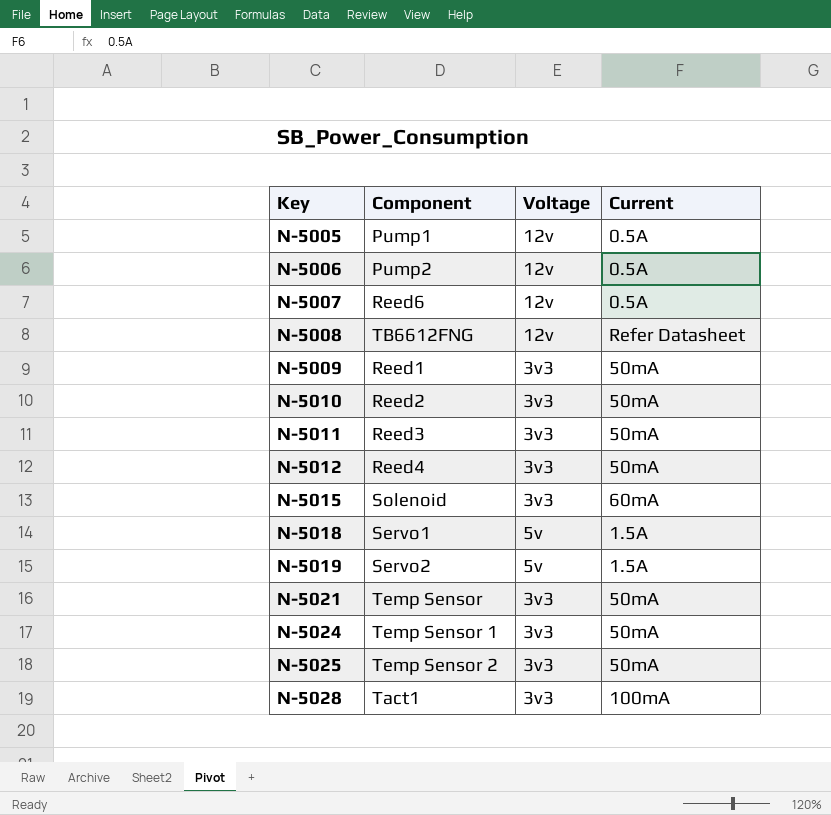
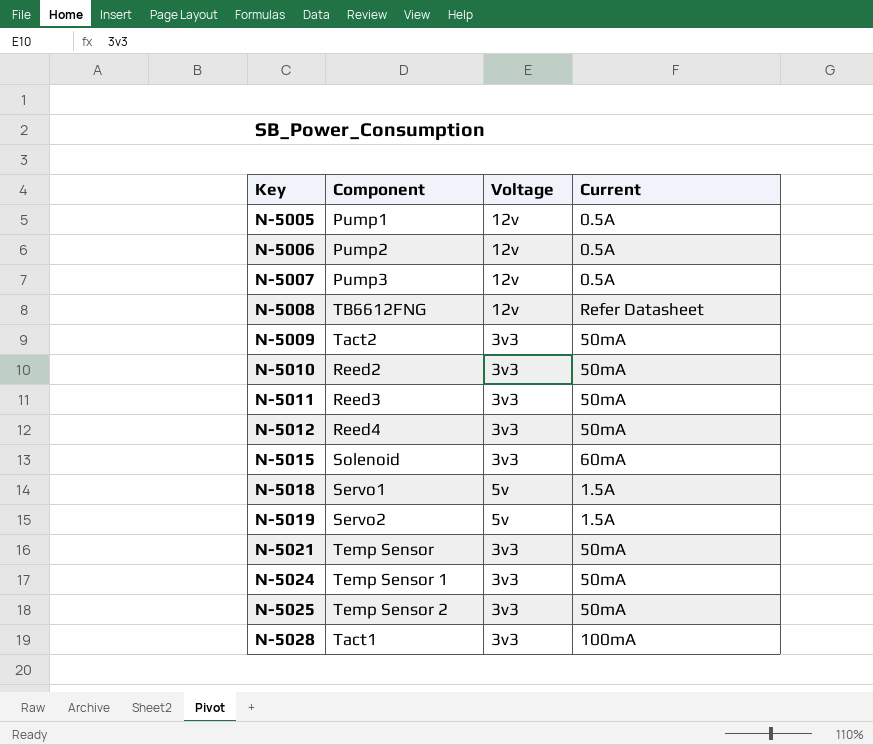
N-5007 | Component: Reed6 -> Pump3
N-5009 | Component: Reed1 -> Tact2

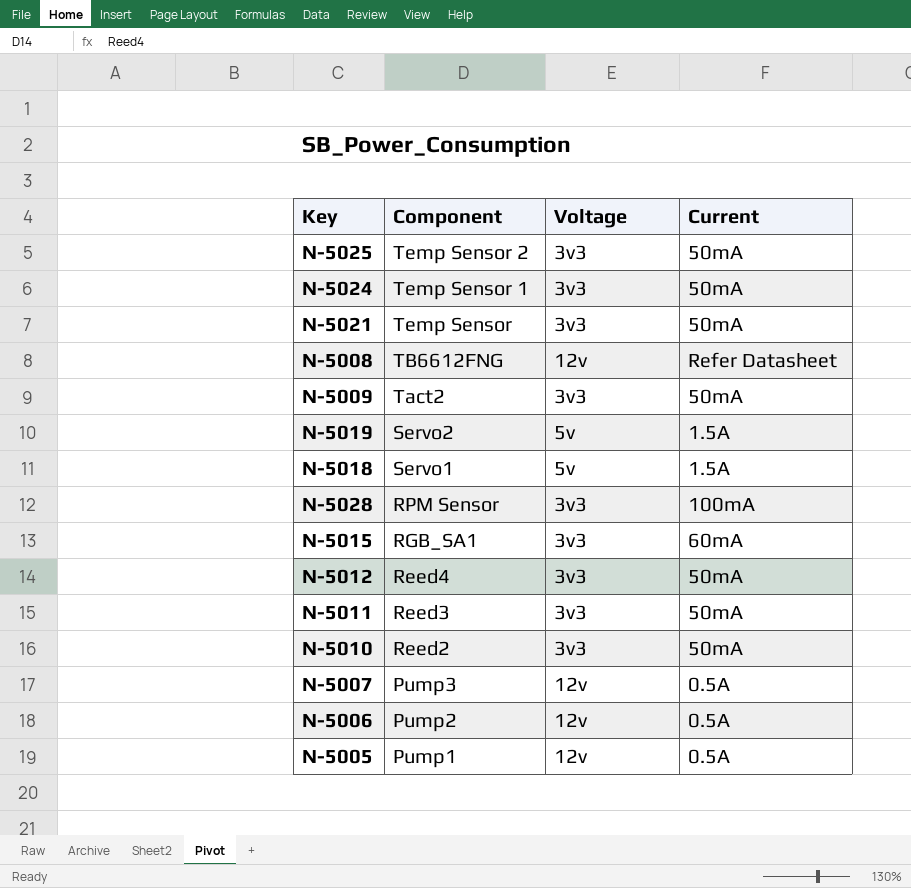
row order: Key ascending -> Component descending
N-5028 | Component: Tact1 -> RPM Sensor
N-5015 | Component: Solenoid -> RGB_SA1

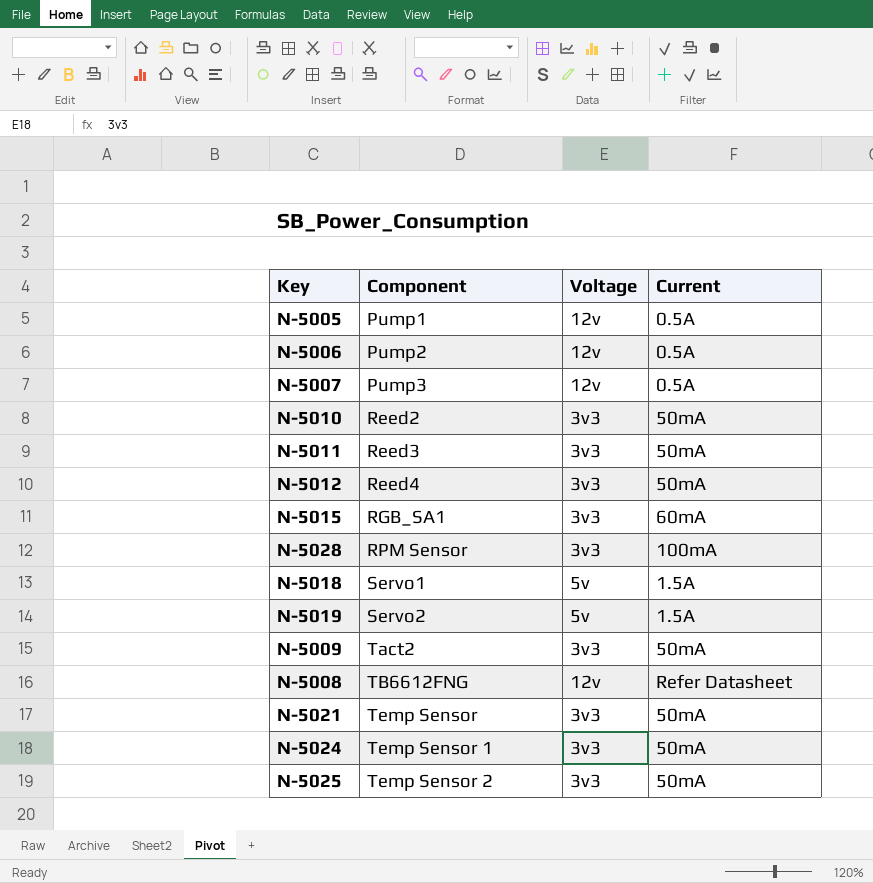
row order: Component descending -> Component ascending

